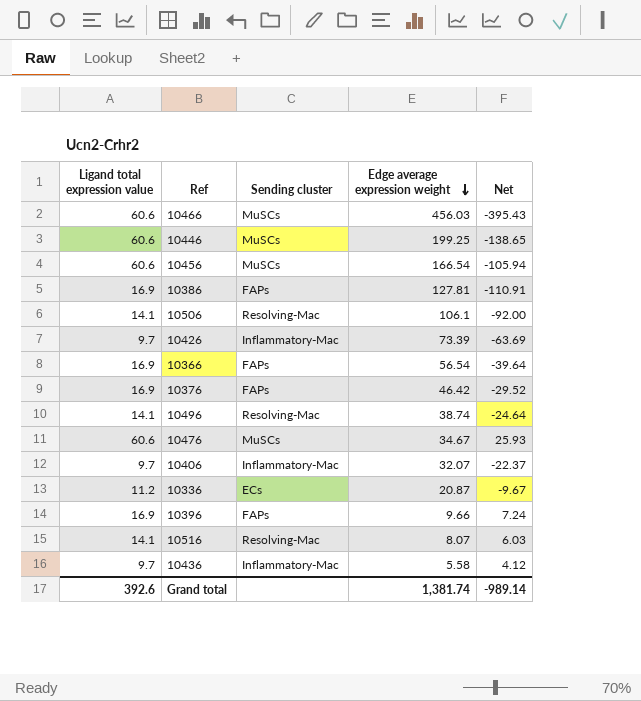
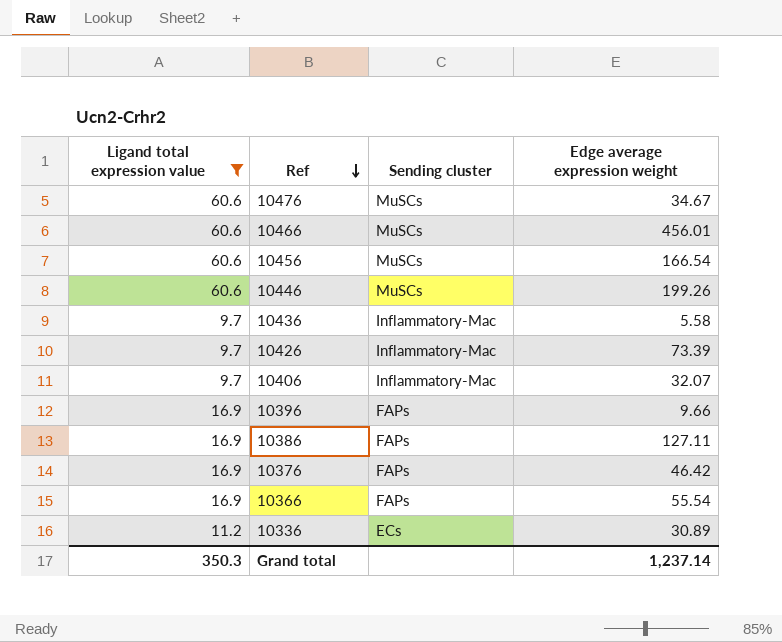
filter: none -> Ligand total expression value != 14.1
row order: Edge average expression weight descending -> Ref descending
column Net | formula: [Ligand total expression value] - [Edge average expression weight] -> none
10466 | Edge average expression weight: 456.03 -> 456.01
10446 | Edge average expression weight: 199.25 -> 199.26
10386 | Edge average expression weight: 127.81 -> 127.11
10366 | Edge average expression weight: 56.54 -> 55.54
10336 | Edge average expression weight: 20.87 -> 30.89
Grand total | Ligand total expression value: 392.6 -> 350.3
Grand total | Edge average expression weight: 1,381.74 -> 1,237.14

